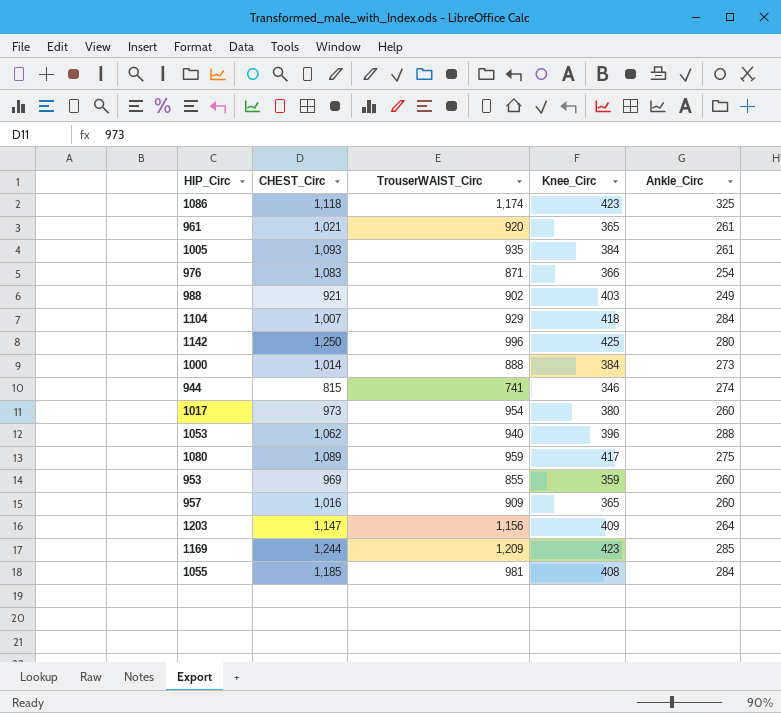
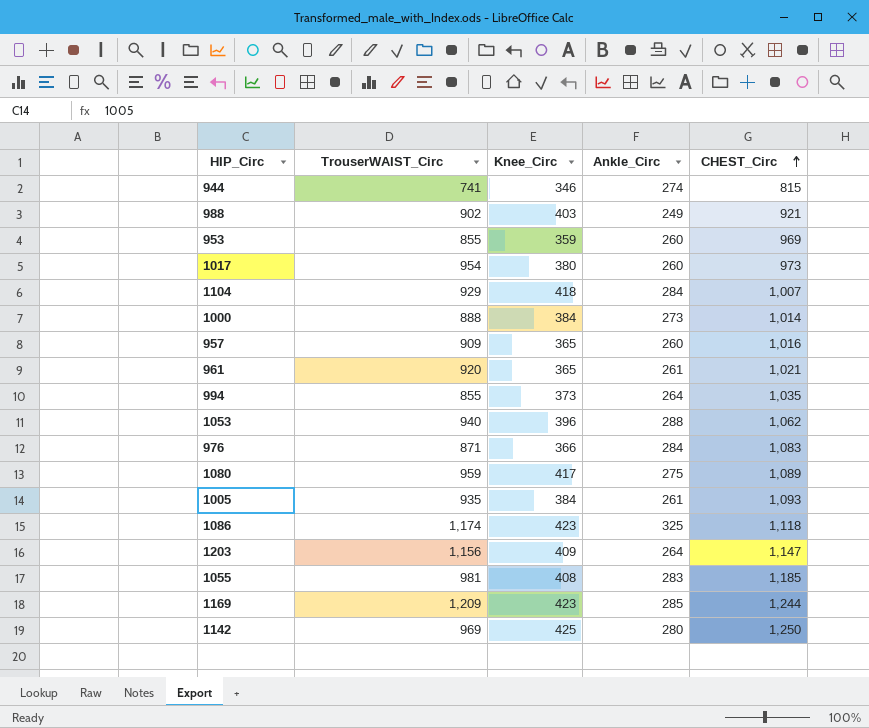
row order: none -> CHEST_Circ ascending
column CHEST_Circ | position: 2 -> 5
row 994: none -> 855 | 373 | 264 | 1,035
976 | Ankle_Circ: 254 -> 284
1055 | Ankle_Circ: 284 -> 283
1142 | TrouserWAIST_Circ: 996 -> 969

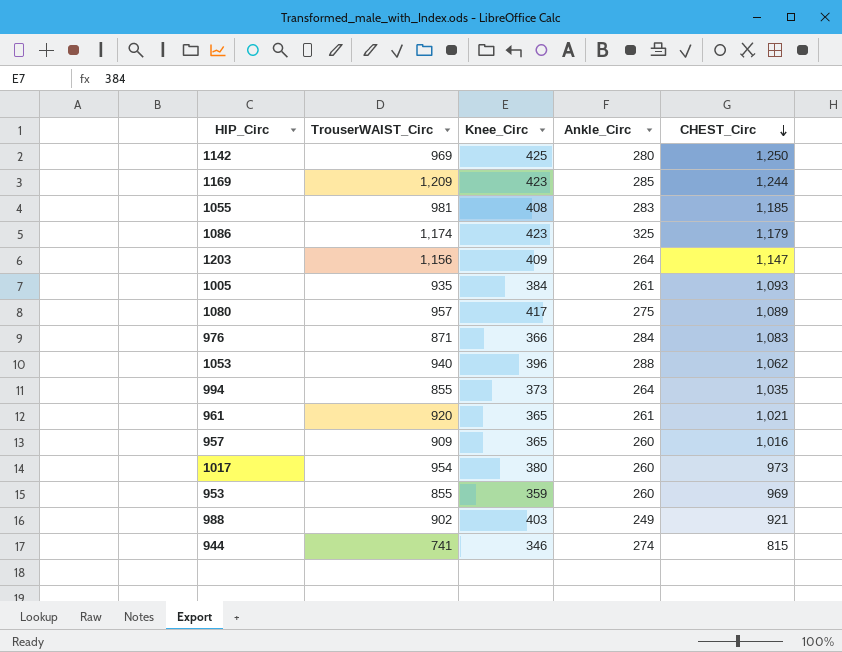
row order: CHEST_Circ ascending -> CHEST_Circ descending
row 1104: 929 | 418 | 284 | 1,007 -> none
row 1000: 888 | 384 | 273 | 1,014 -> none
1086 | CHEST_Circ: 1,118 -> 1,179
1080 | TrouserWAIST_Circ: 959 -> 957

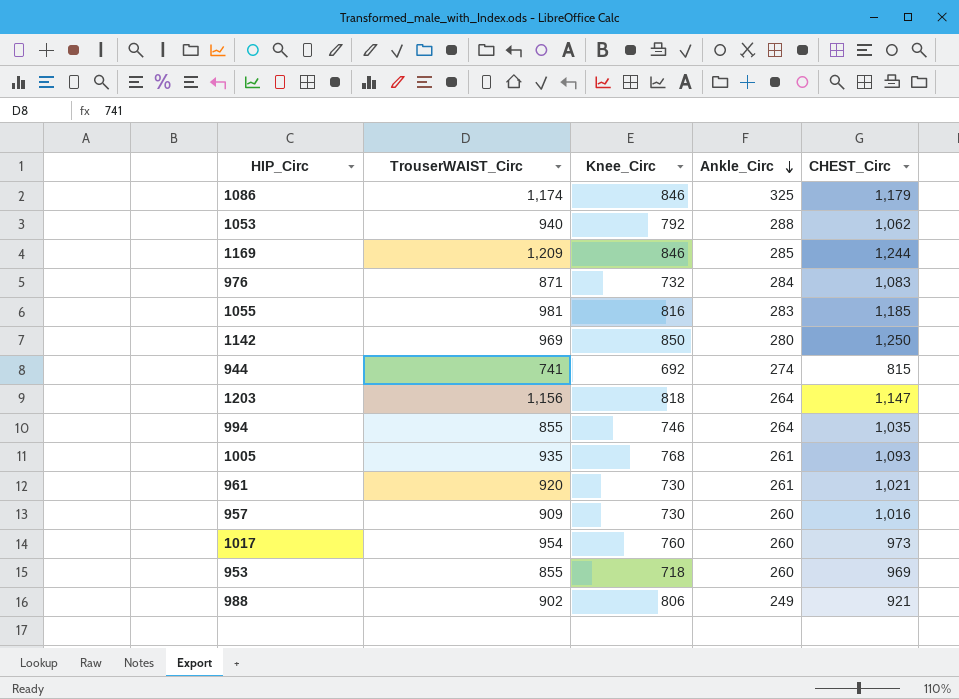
row order: CHEST_Circ descending -> Ankle_Circ descending
row 1080: 957 | 417 | 275 | 1,089 -> none
1086 | Knee_Circ: 423 -> 846
1053 | Knee_Circ: 396 -> 792
1169 | Knee_Circ: 423 -> 846
976 | Knee_Circ: 366 -> 732
1055 | Knee_Circ: 408 -> 816
1142 | Knee_Circ: 425 -> 850
944 | Knee_Circ: 346 -> 692
1203 | Knee_Circ: 409 -> 818
994 | Knee_Circ: 373 -> 746
1005 | Knee_Circ: 384 -> 768
961 | Knee_Circ: 365 -> 730
957 | Knee_Circ: 365 -> 730
1017 | Knee_Circ: 380 -> 760
953 | Knee_Circ: 359 -> 718
988 | Knee_Circ: 403 -> 806

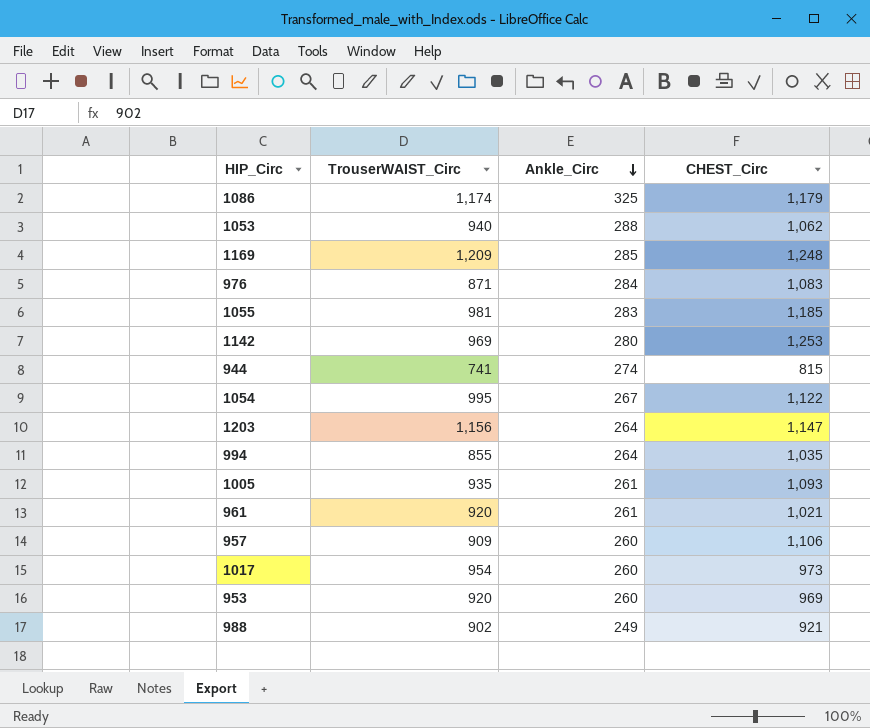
column Knee_Circ | position: 3 -> none
1169 | CHEST_Circ: 1,244 -> 1,248
1142 | CHEST_Circ: 1,250 -> 1,253
row 1054: none -> 995 | 267 | 1,122
957 | CHEST_Circ: 1,016 -> 1,106
953 | TrouserWAIST_Circ: 855 -> 920

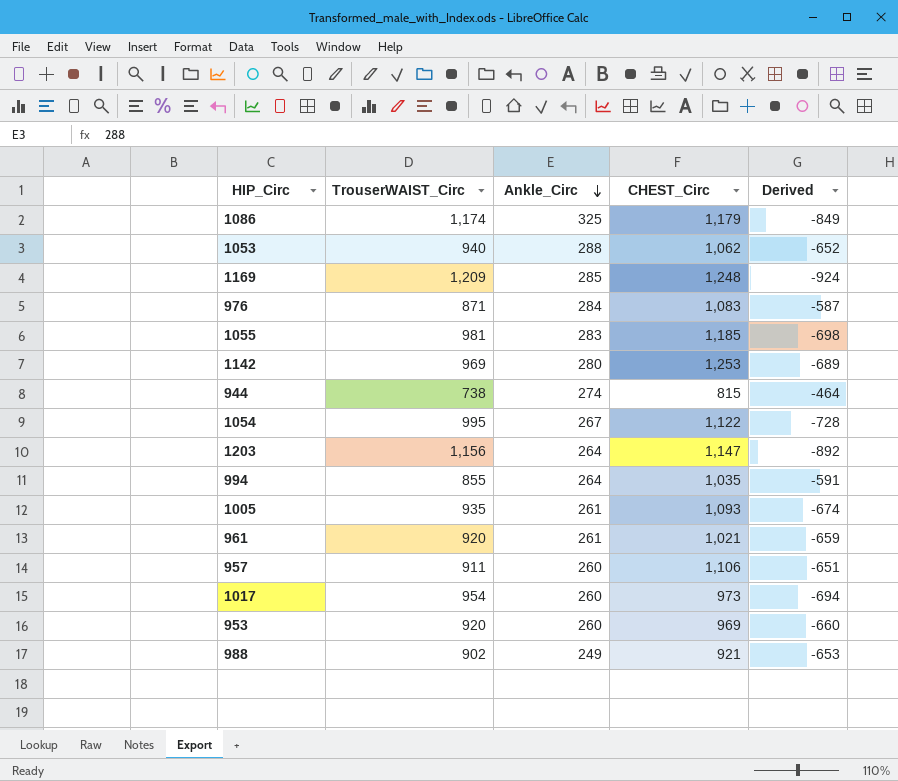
column Derived | formula: none -> [Ankle_Circ] - [TrouserWAIST_Circ]
944 | TrouserWAIST_Circ: 741 -> 738
957 | TrouserWAIST_Circ: 909 -> 911

